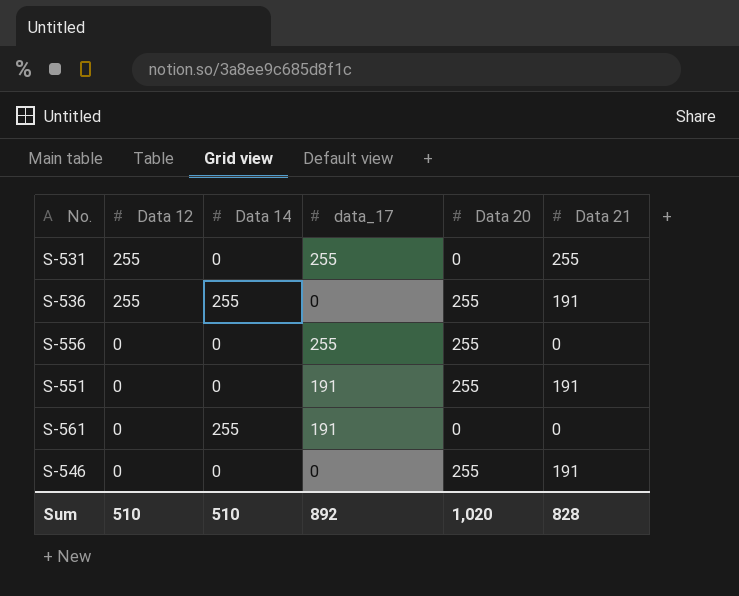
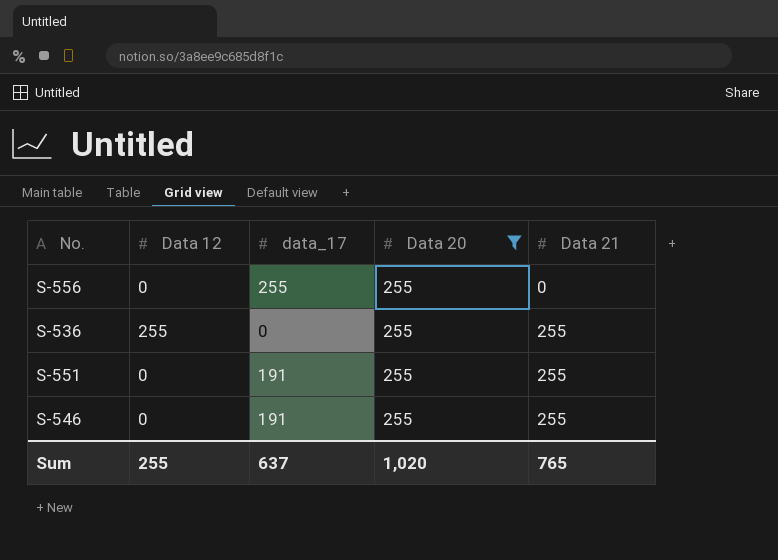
filter: none -> Data 20 = 255
row order: Data 12 descending -> Data 21 ascending
column Data 14 | position: 3 -> none
S-536 | Data 21: 191 -> 255
S-551 | Data 21: 191 -> 255
S-546 | data_17: 0 -> 191
S-546 | Data 21: 191 -> 255
Sum | Data 12: 510 -> 255
Sum | data_17: 892 -> 637
Sum | Data 21: 828 -> 765

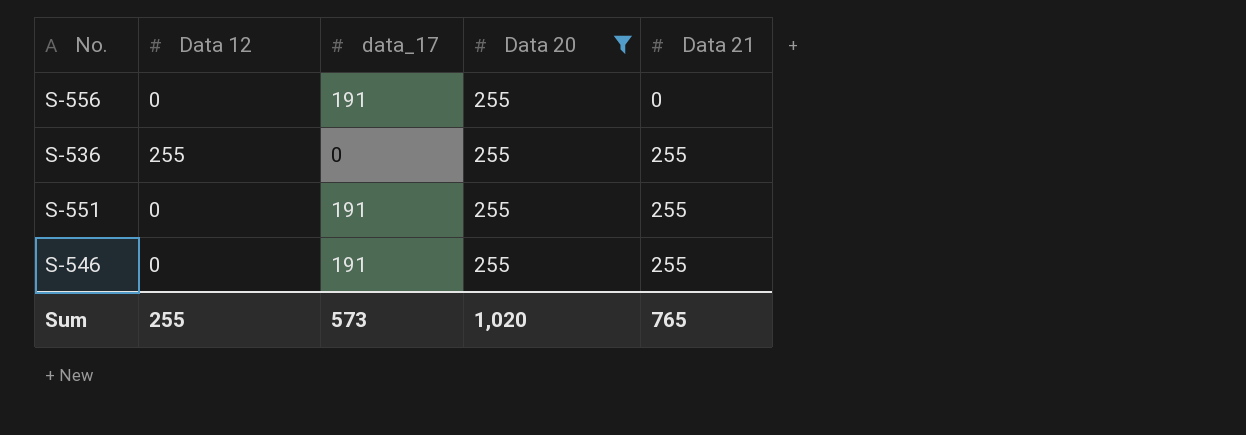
S-556 | data_17: 255 -> 191
Sum | data_17: 637 -> 573

